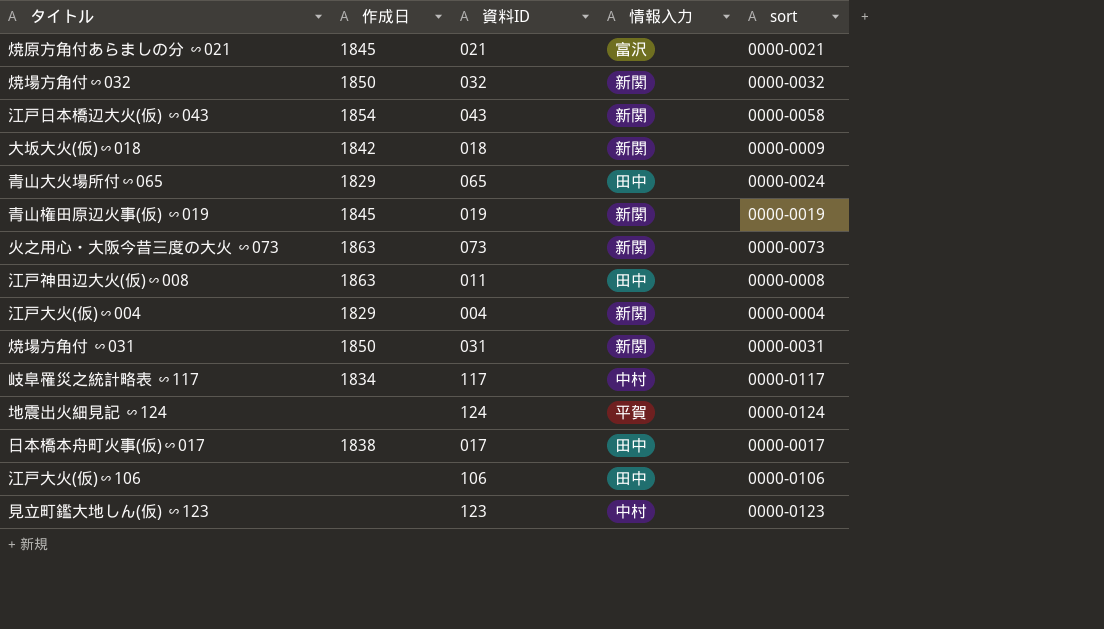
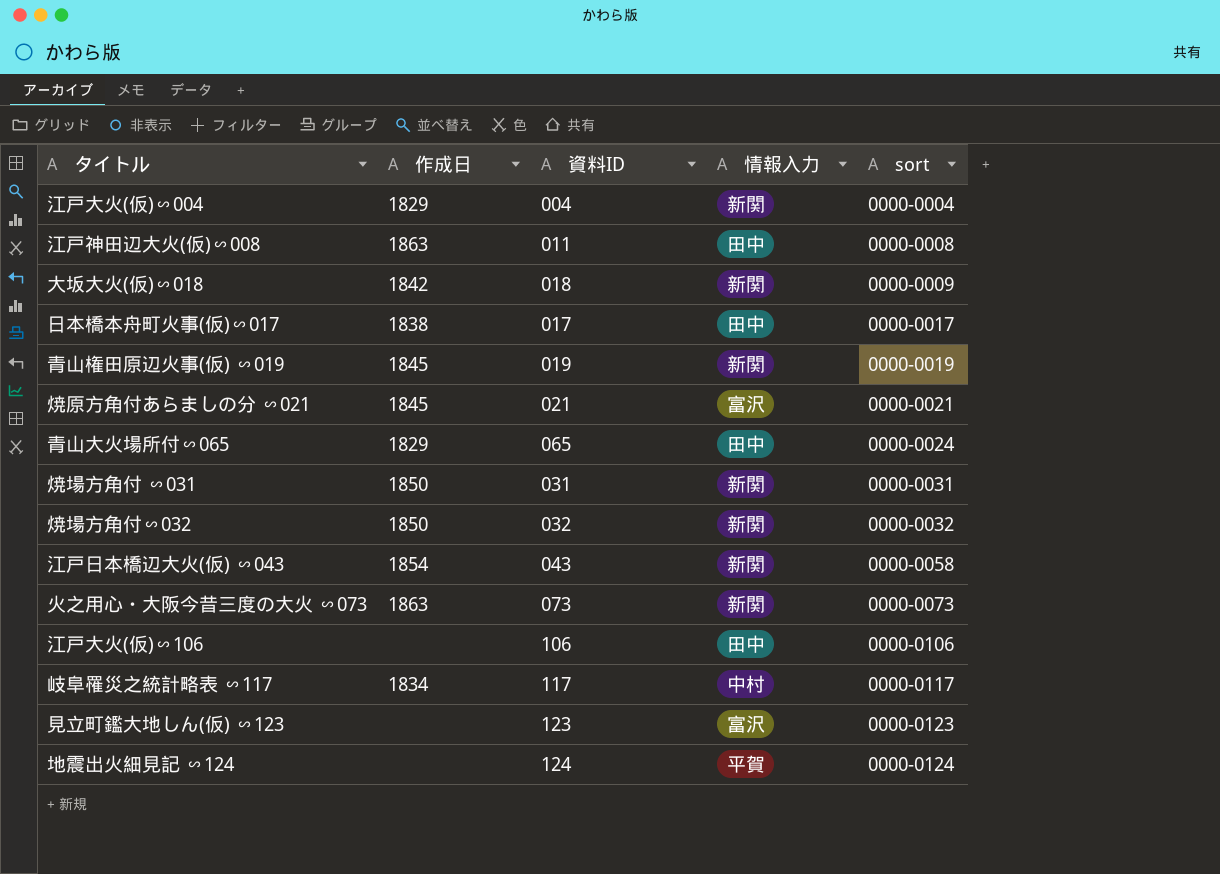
row order: none -> sort ascending
見立町鑑大地しん(仮) ∽123 | 情報入力: 中村 -> 富沢

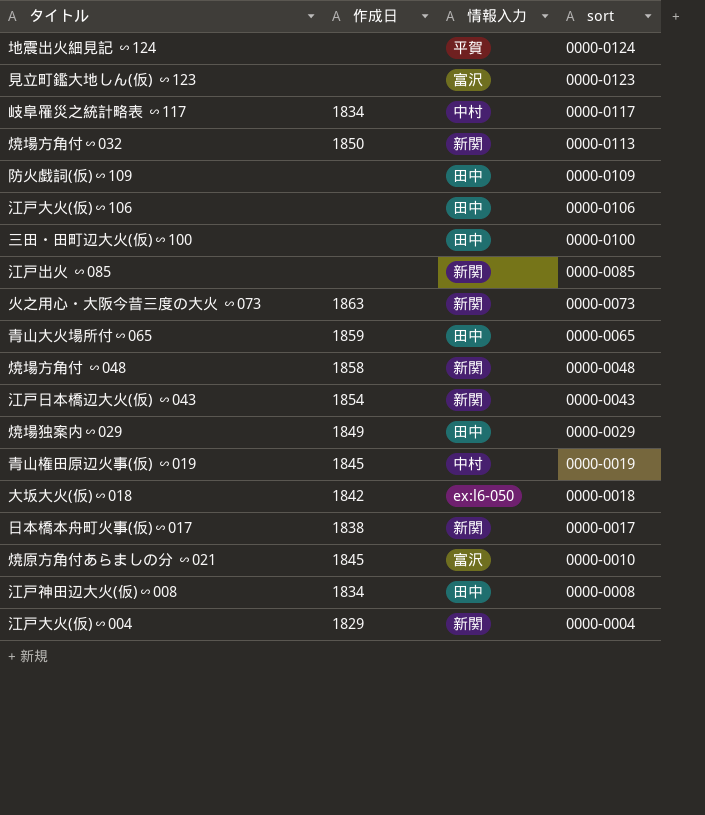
row order: sort ascending -> sort descending
column 資料ID | position: 3 -> none
row 焼場方角付 ∽031: 1850 | 031 | 新関 | 0000-0031 -> none
焼場方角付∽032 | sort: 0000-0032 -> 0000-0113
row 防火戯詞(仮)∽109: none -> none | 田中 | 0000-0109
row 三田・田町辺大火(仮)∽100: none -> none | 田中 | 0000-0100
row 江戸出火 ∽085: none -> none | 新関 | 0000-0085
青山大火場所付∽065 | 作成日: 1829 -> 1859
青山大火場所付∽065 | sort: 0000-0024 -> 0000-0065
row 焼場方角付 ∽048: none -> 1858 | 新関 | 0000-0048
江戸日本橋辺大火(仮) ∽043 | sort: 0000-0058 -> 0000-0043
row 焼場独案内∽029: none -> 1849 | 田中 | 0000-0029
青山権田原辺火事(仮) ∽019 | 情報入力: 新関 -> 中村
大坂大火(仮)∽018 | 情報入力: 新関 -> ex:l6-050
大坂大火(仮)∽018 | sort: 0000-0009 -> 0000-0018
日本橋本舟町火事(仮)∽017 | 情報入力: 田中 -> 新関
焼原方角付あらましの分 ∽021 | sort: 0000-0021 -> 0000-0010
江戸神田辺大火(仮)∽008 | 作成日: 1863 -> 1834

